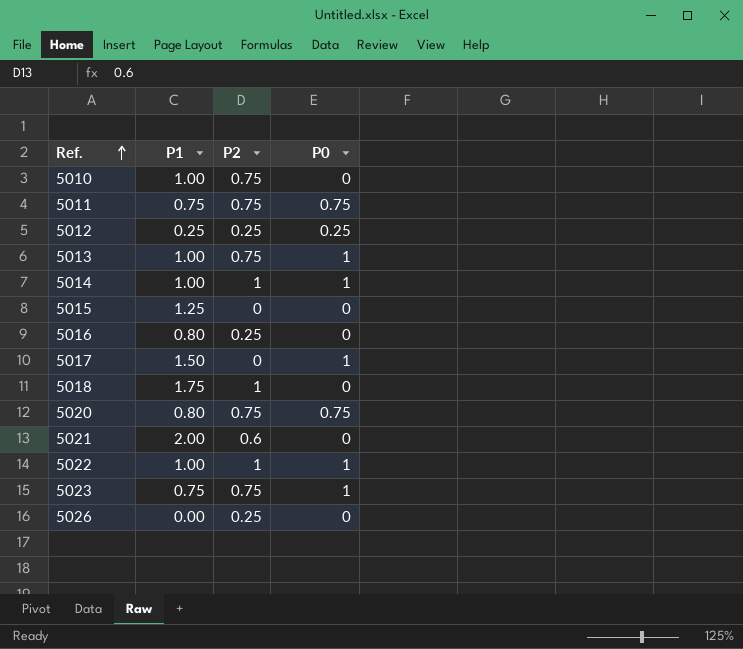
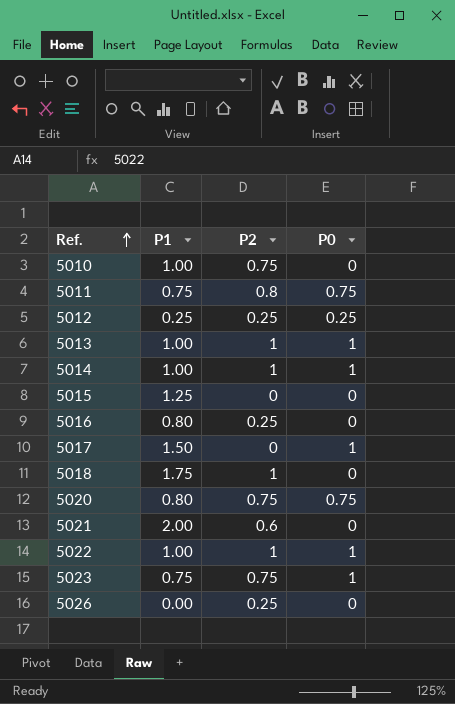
5011 | P2: 0.75 -> 0.8
5013 | P2: 0.75 -> 1

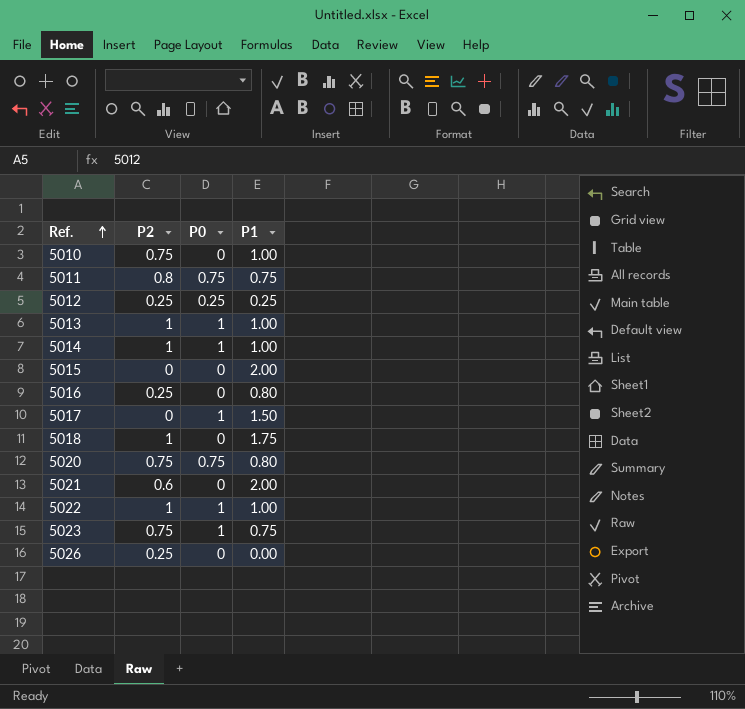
column P1 | position: 2 -> 4
5015 | P1: 1.25 -> 2.00

